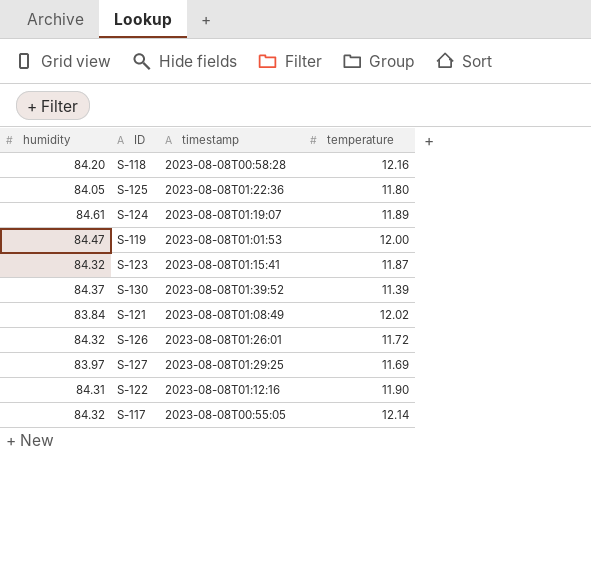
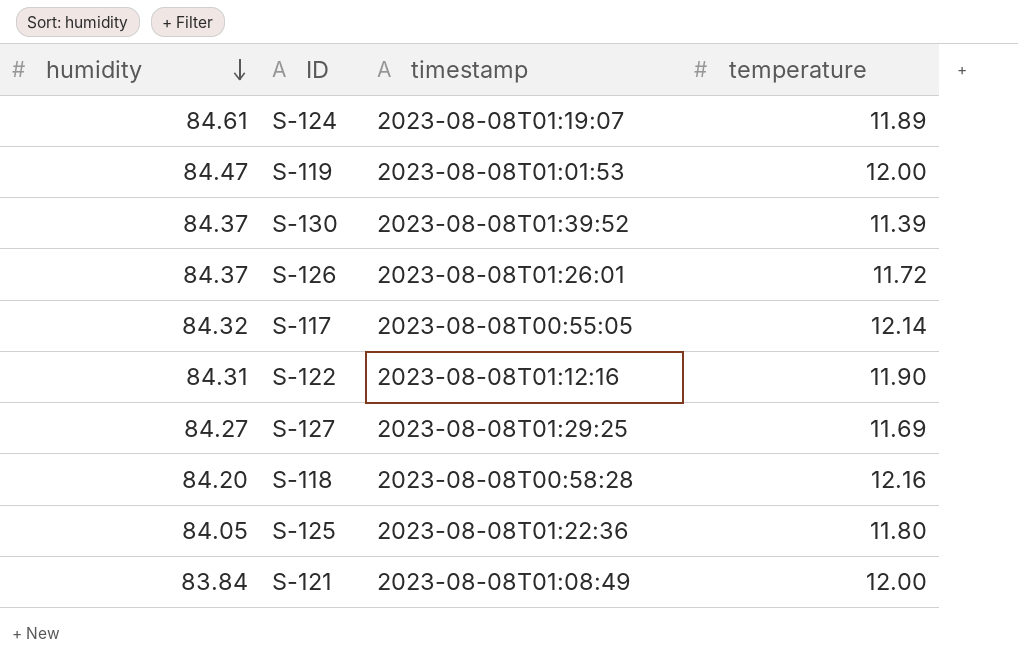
row order: none -> humidity descending
row S-123: 84.32 | 2023-08-08T01:15:41 | 11.87 -> none
S-126 | humidity: 84.32 -> 84.37
S-127 | humidity: 83.97 -> 84.27
S-121 | temperature: 12.02 -> 12.00

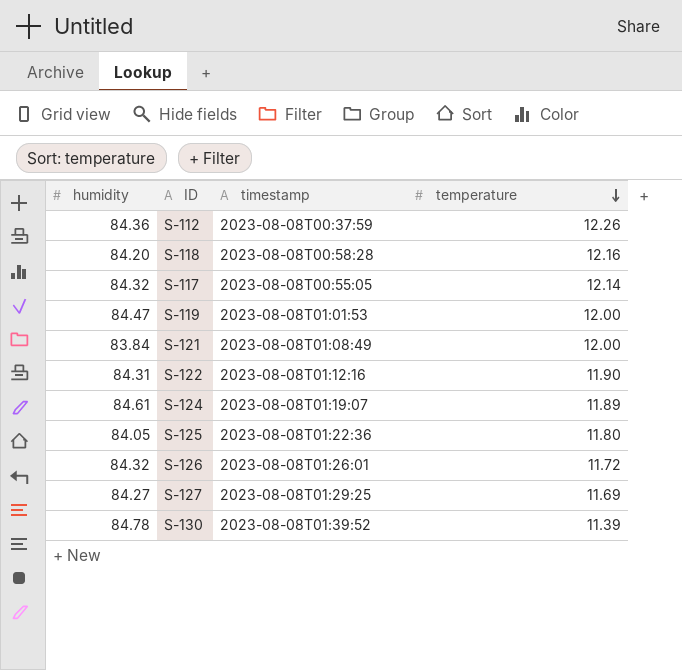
row order: humidity descending -> temperature descending
row S-112: none -> 84.36 | 2023-08-08T00:37:59 | 12.26
S-126 | humidity: 84.37 -> 84.32
S-130 | humidity: 84.37 -> 84.78

